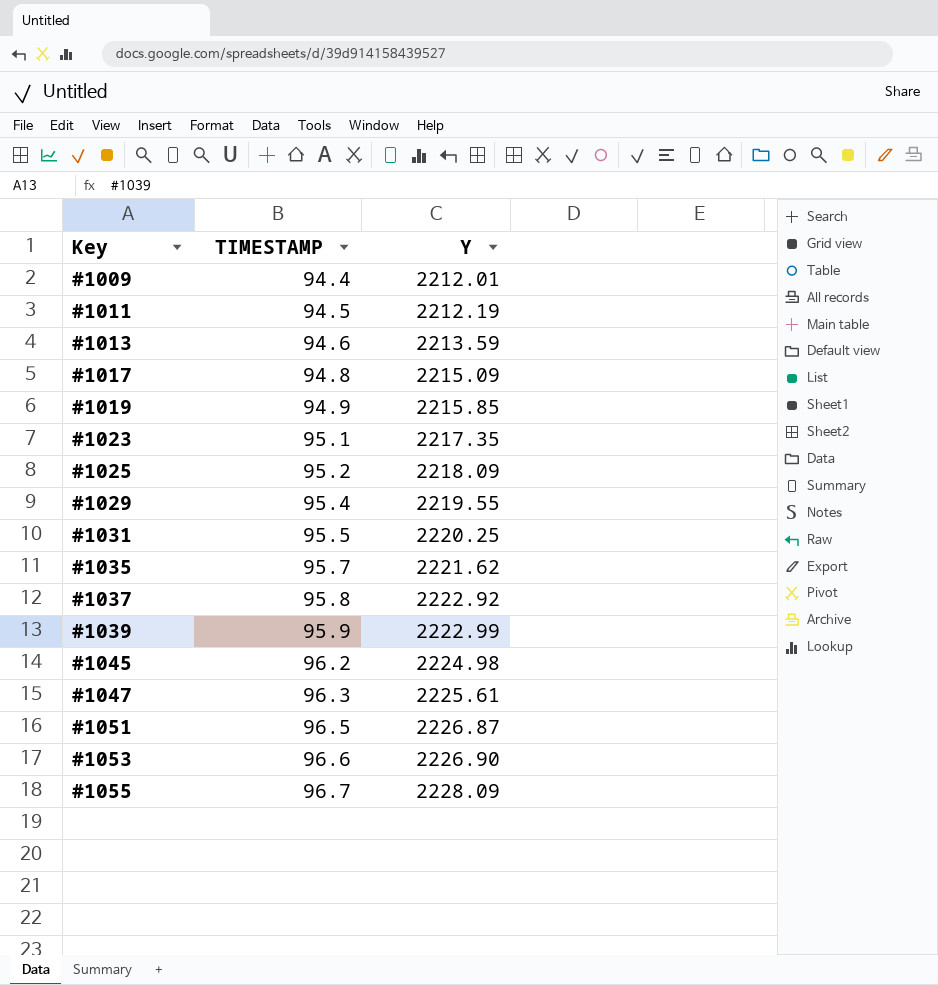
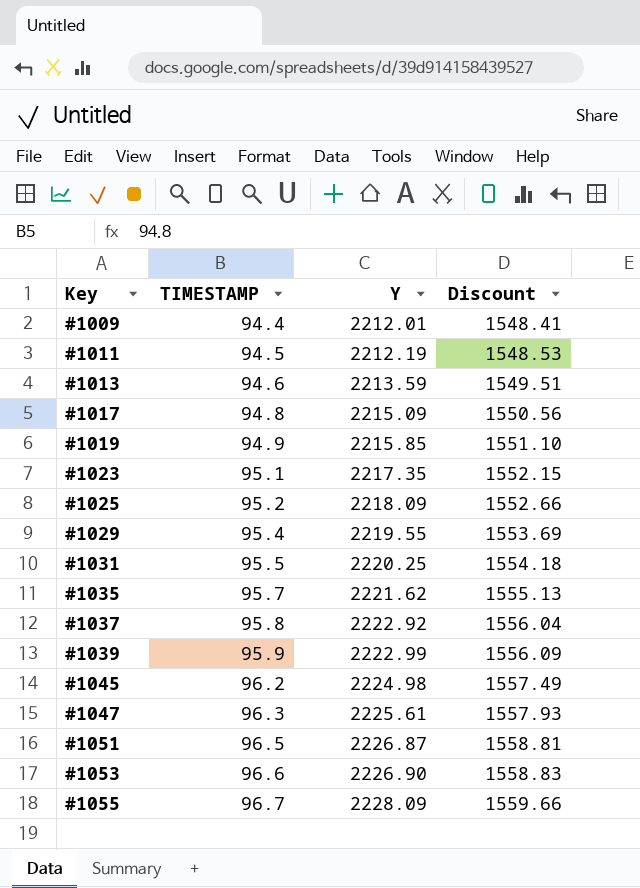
column Discount | formula: none -> [Y] * 0.7

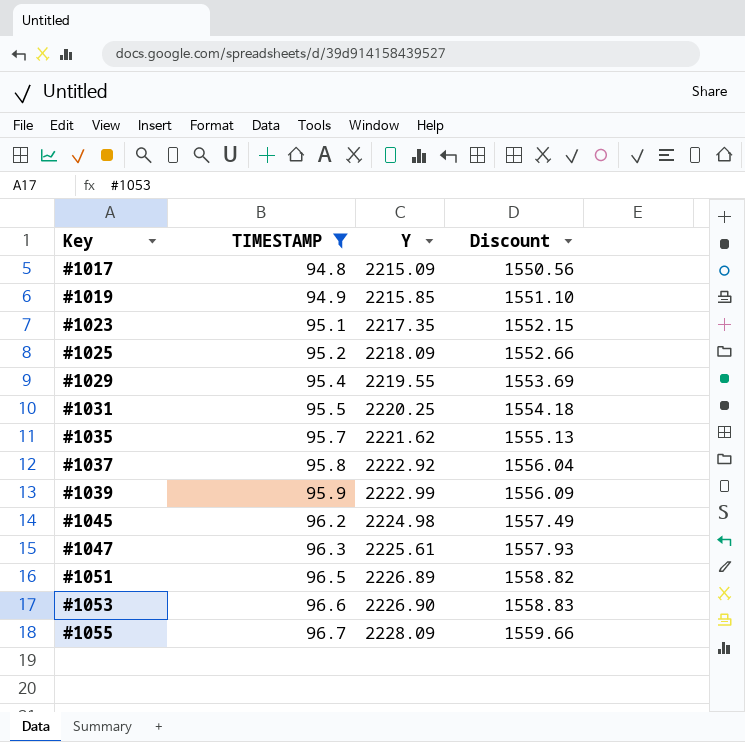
filter: none -> TIMESTAMP >= 94.8
#1051 | Y: 2226.87 -> 2226.89
#1051 | Discount: 1558.81 -> 1558.82

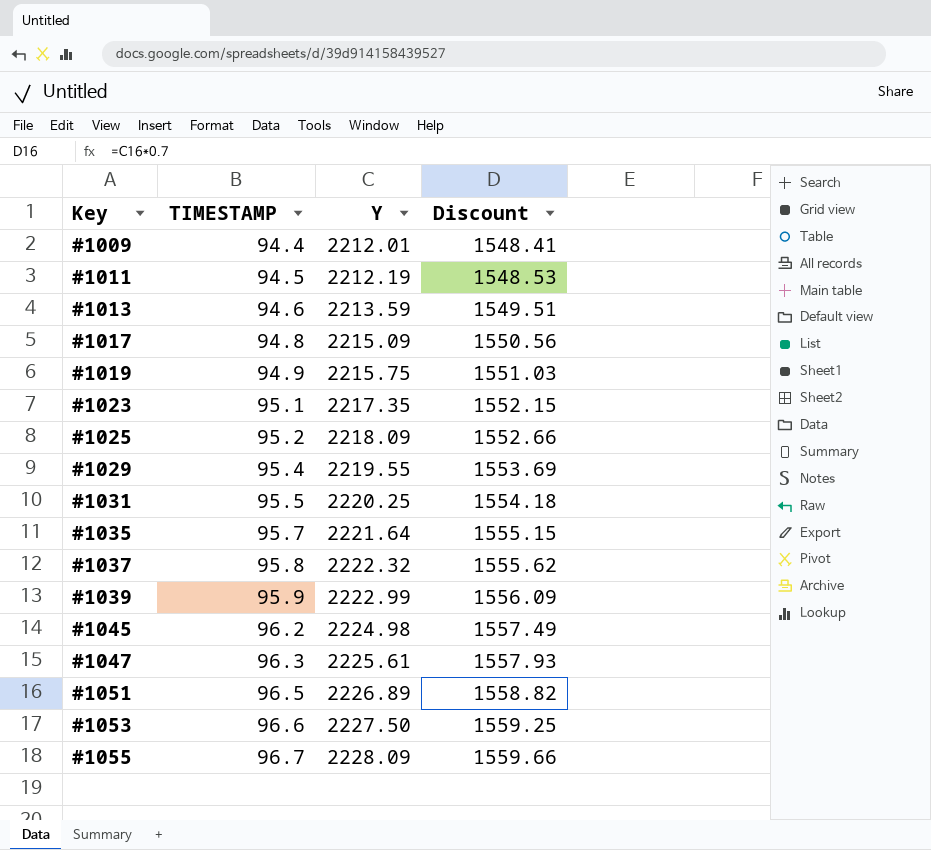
filter: TIMESTAMP >= 94.8 -> none
#1019 | Y: 2215.85 -> 2215.75
#1019 | Discount: 1551.10 -> 1551.03
#1035 | Y: 2221.62 -> 2221.64
#1035 | Discount: 1555.13 -> 1555.15
#1037 | Y: 2222.92 -> 2222.32
#1037 | Discount: 1556.04 -> 1555.62
#1053 | Y: 2226.90 -> 2227.50
#1053 | Discount: 1558.83 -> 1559.25

